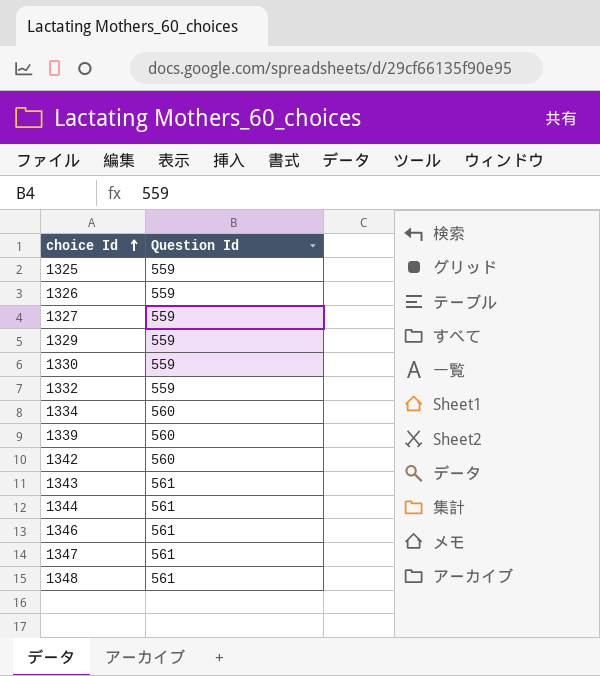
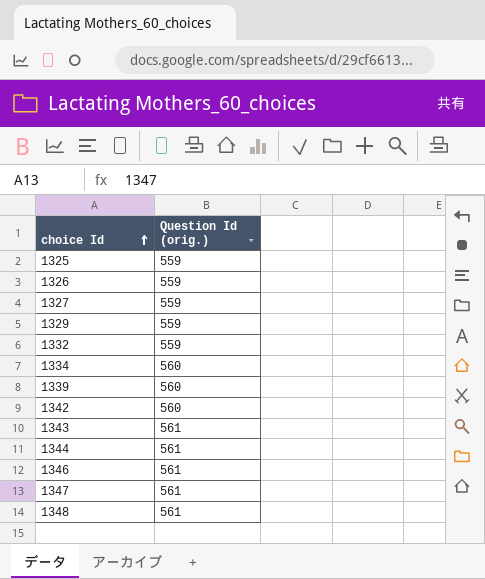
column name: Question Id -> Question Id (orig.)
row 1330: 559 -> none

